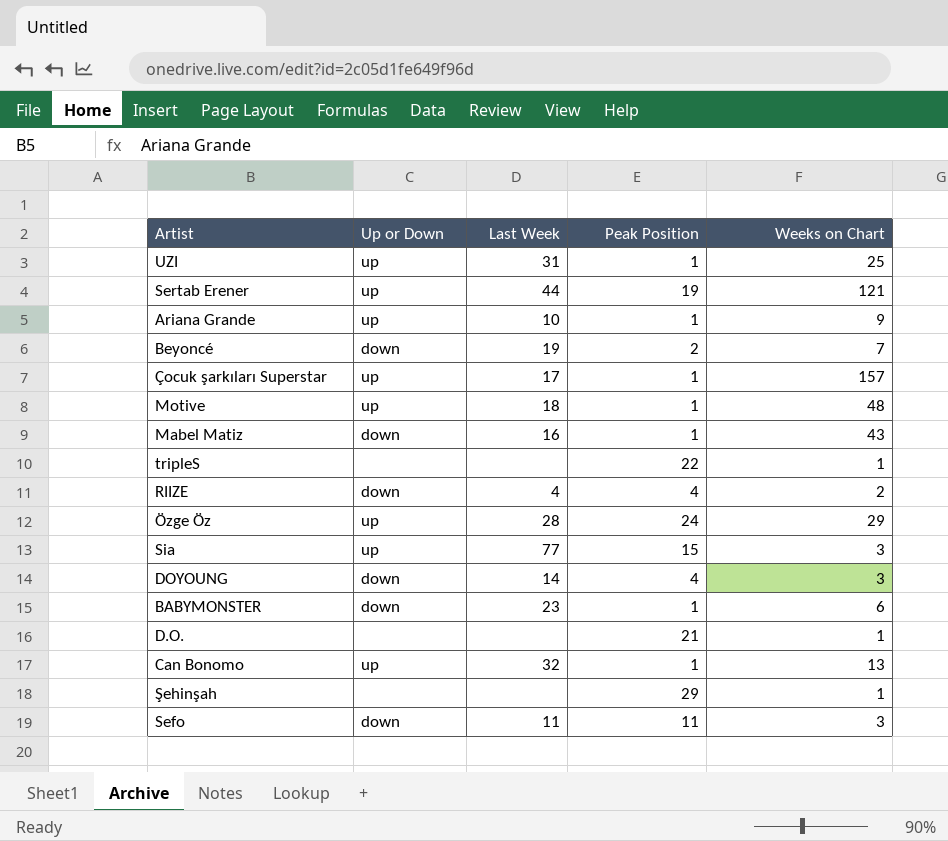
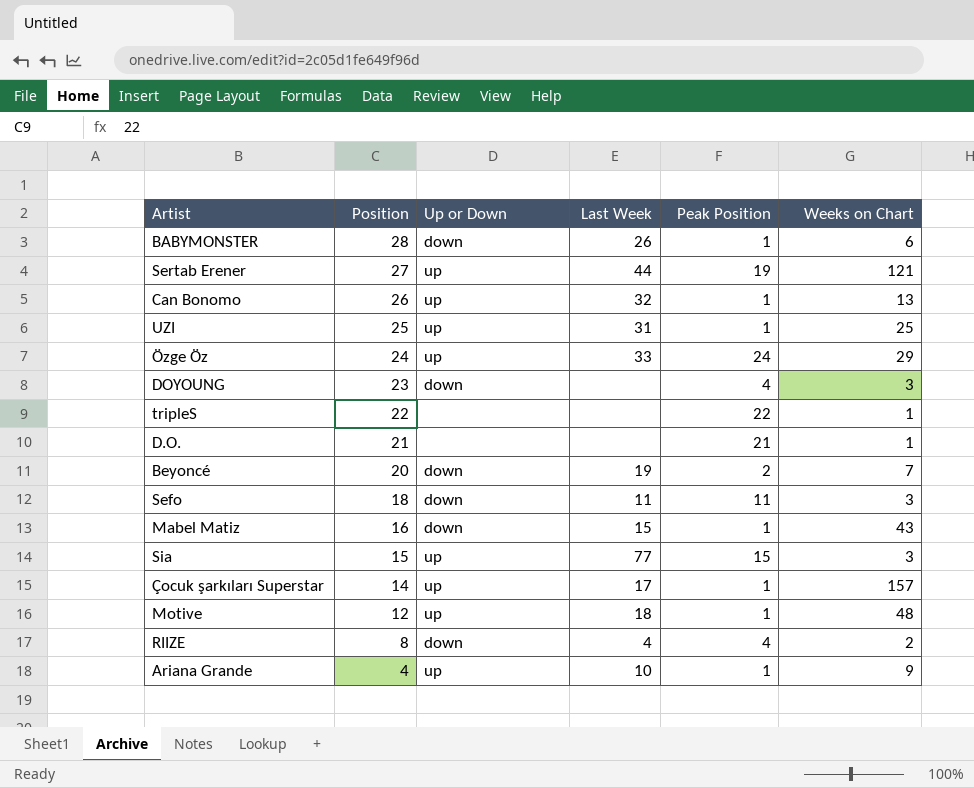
row order: none -> Position descending
column Position | position: none -> 2
row Şehinşah: none | none | 29 | 1 -> none
BABYMONSTER | Last Week: 23 -> 26
Özge Öz | Last Week: 28 -> 33
DOYOUNG | Last Week: 14 -> none
Mabel Matiz | Last Week: 16 -> 15

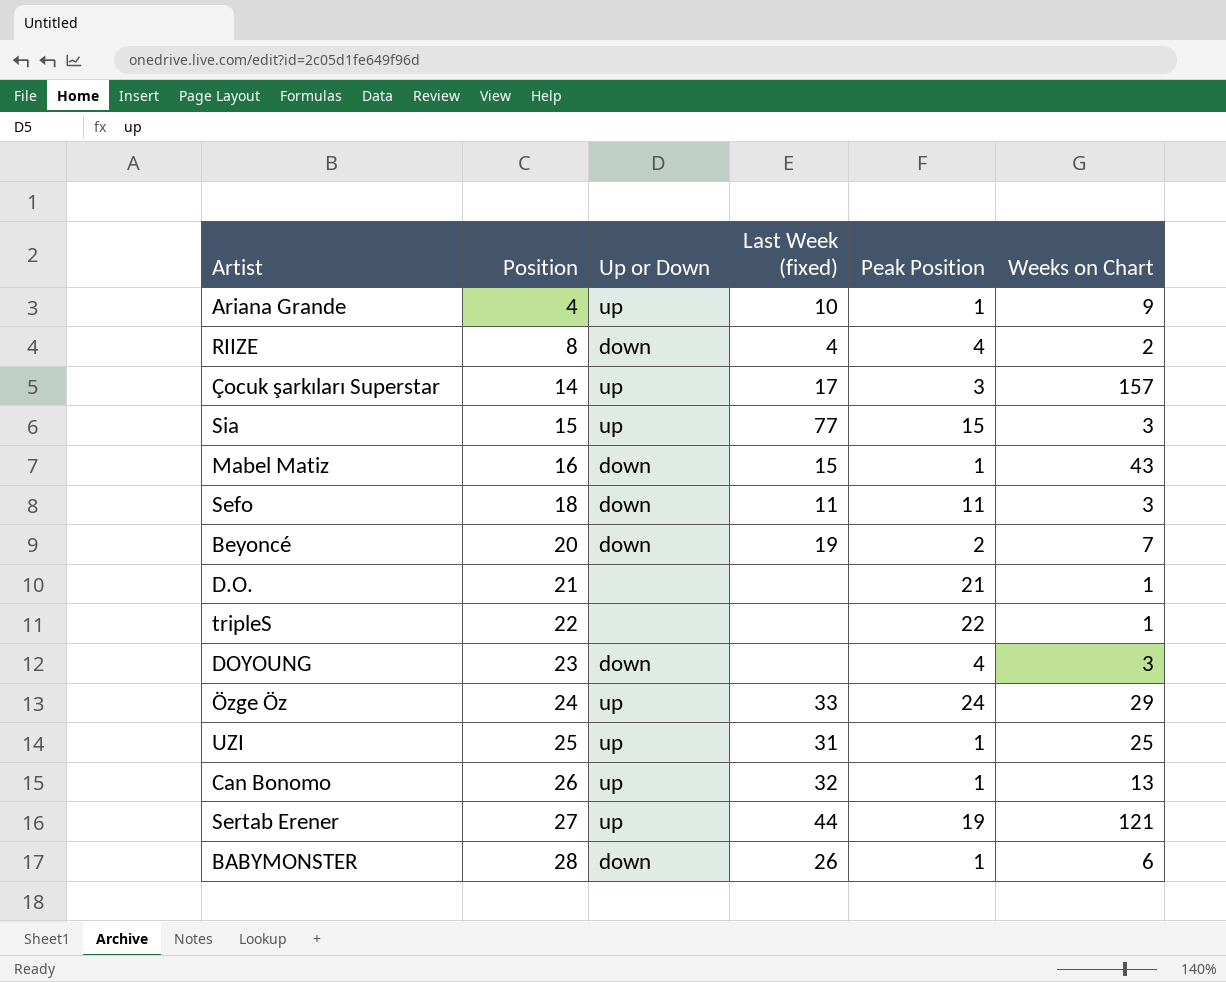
row order: Position descending -> Position ascending
column name: Last Week -> Last Week (fixed)
row Motive: 12 | up | 18 | 1 | 48 -> none
Çocuk şarkıları Superstar | Peak Position: 1 -> 3

